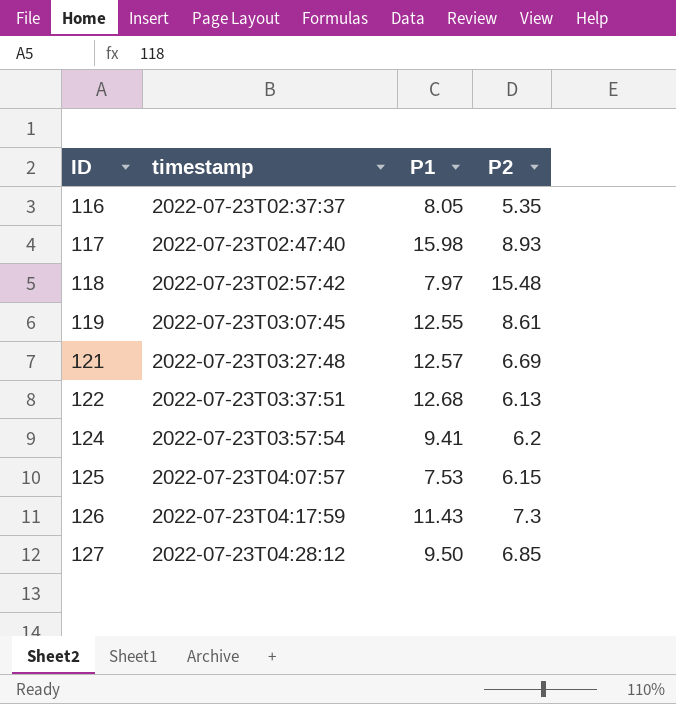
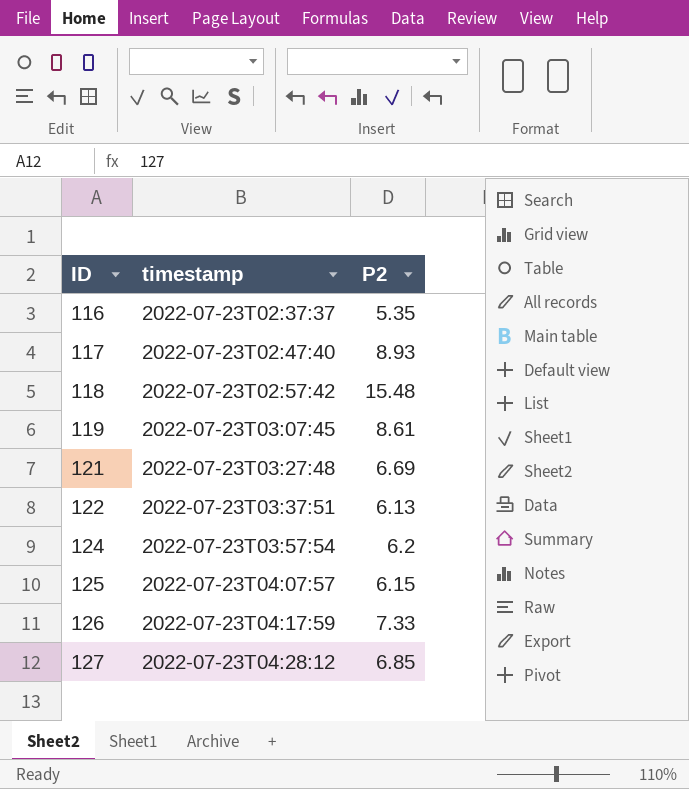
column P1 | position: 3 -> none
126 | P2: 7.3 -> 7.33

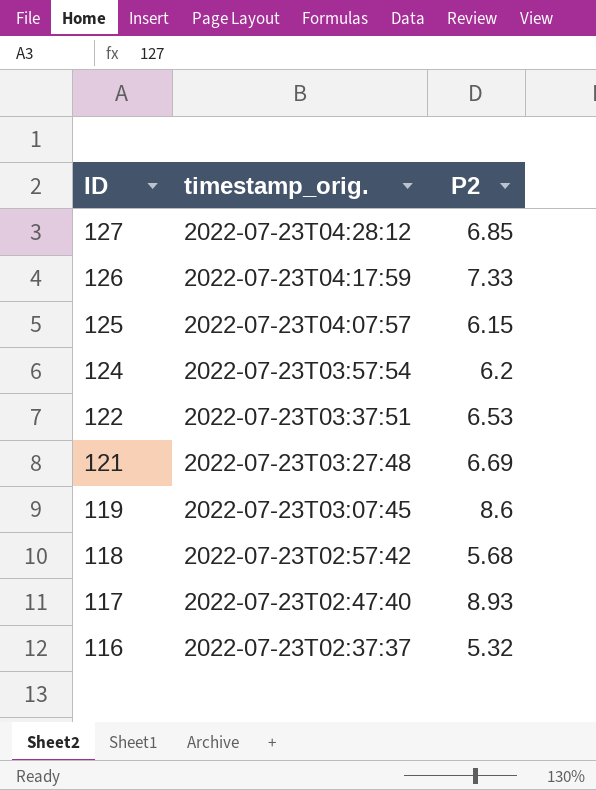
row order: ID ascending -> ID descending
column name: timestamp -> timestamp_orig.
122 | P2: 6.13 -> 6.53
119 | P2: 8.61 -> 8.6
118 | P2: 15.48 -> 5.68
116 | P2: 5.35 -> 5.32

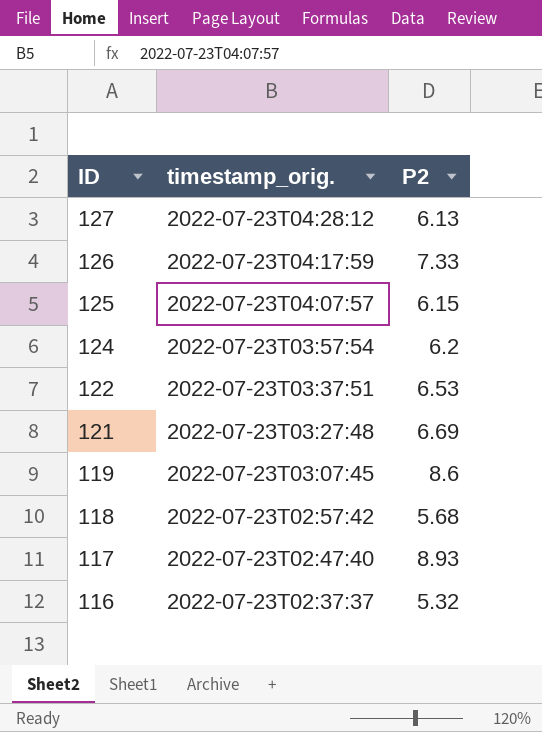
127 | P2: 6.85 -> 6.13

